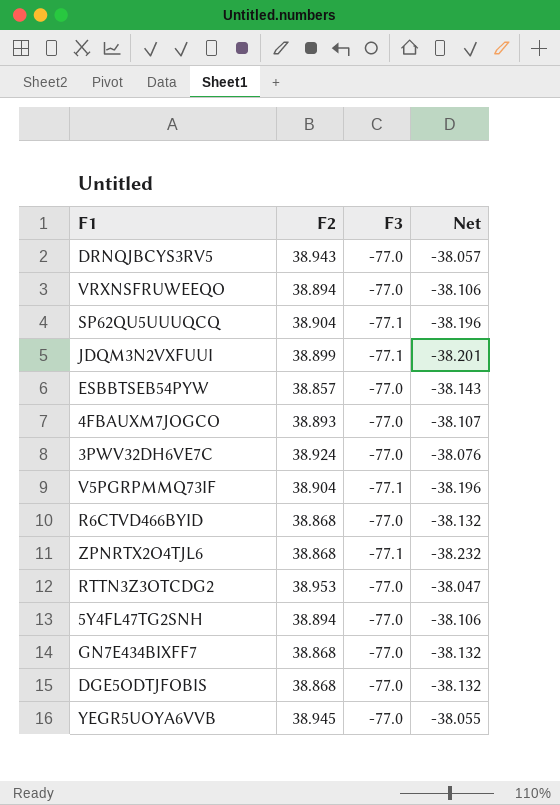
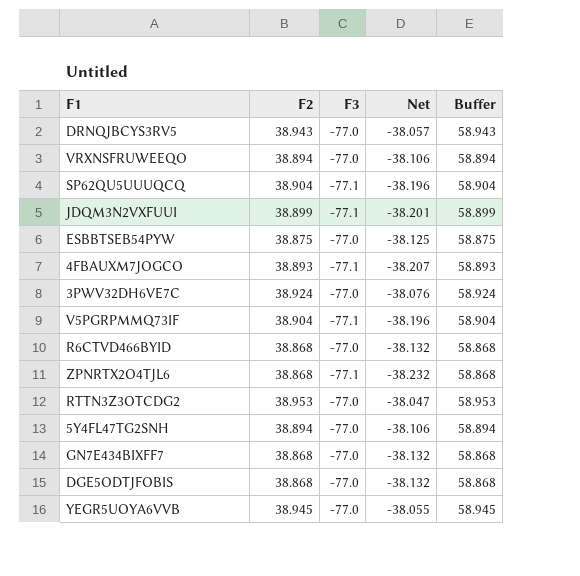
column Buffer | formula: none -> [F2] + 20
ESBBTSEB54PYW | F2: 38.857 -> 38.875
ESBBTSEB54PYW | Net: -38.143 -> -38.125
4FBAUXM7JOGCO | F3: -77.0 -> -77.1
4FBAUXM7JOGCO | Net: -38.107 -> -38.207

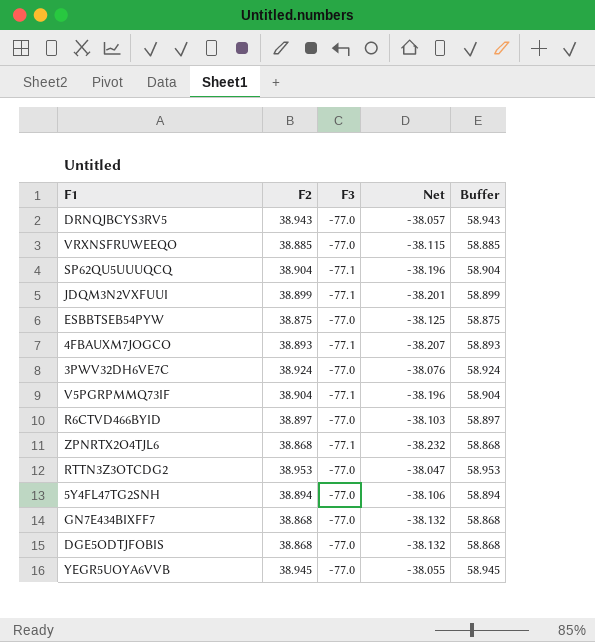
VRXNSFRUWEEQO | F2: 38.894 -> 38.885
VRXNSFRUWEEQO | Net: -38.106 -> -38.115
VRXNSFRUWEEQO | Buffer: 58.894 -> 58.885
R6CTVD466BYID | F2: 38.868 -> 38.897
R6CTVD466BYID | Net: -38.132 -> -38.103
R6CTVD466BYID | Buffer: 58.868 -> 58.897

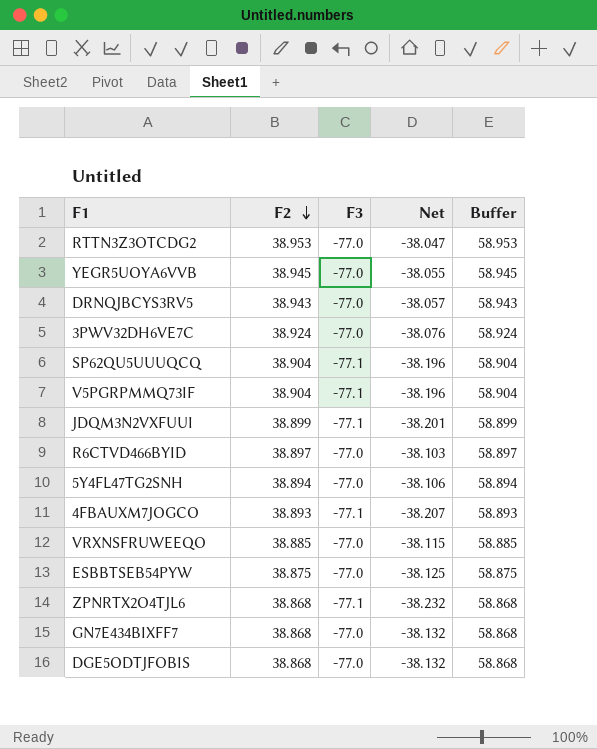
row order: none -> F2 descending

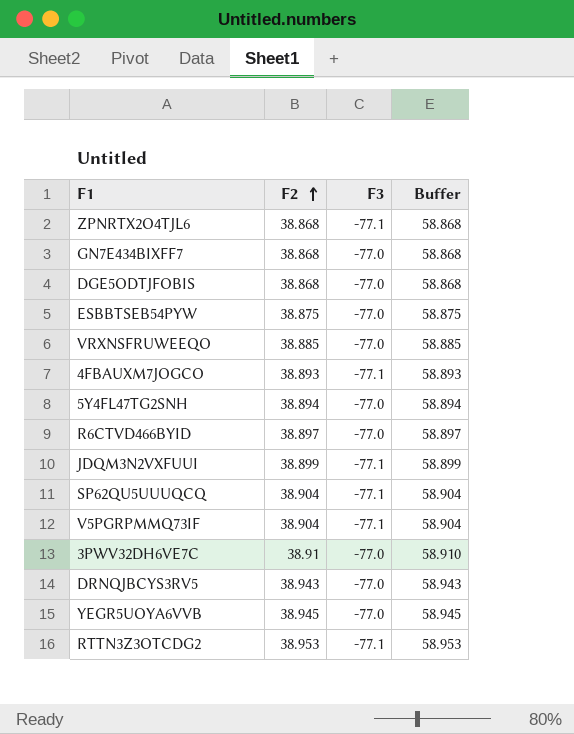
row order: F2 descending -> F2 ascending
column Net | formula: [F2] + [F3] -> none
3PWV32DH6VE7C | F2: 38.924 -> 38.91
3PWV32DH6VE7C | Buffer: 58.924 -> 58.910
RTTN3Z3OTCDG2 | F3: -77.0 -> -77.1

